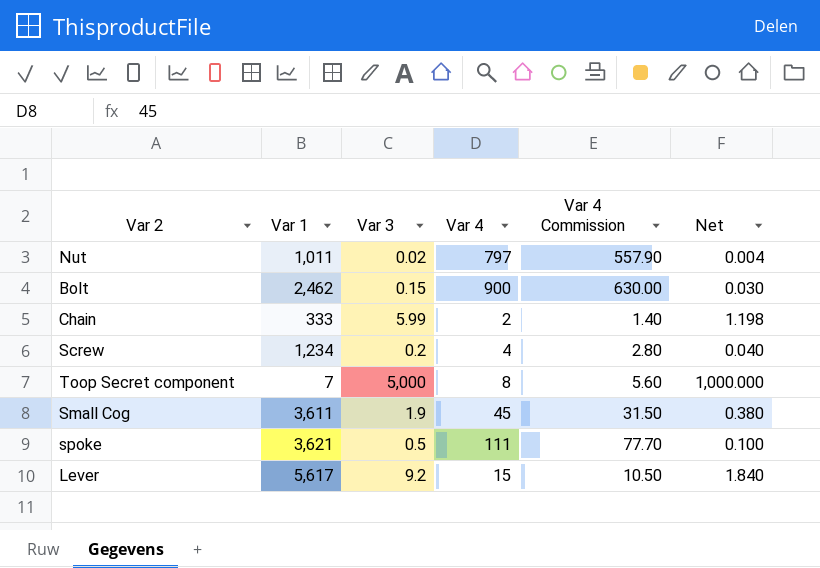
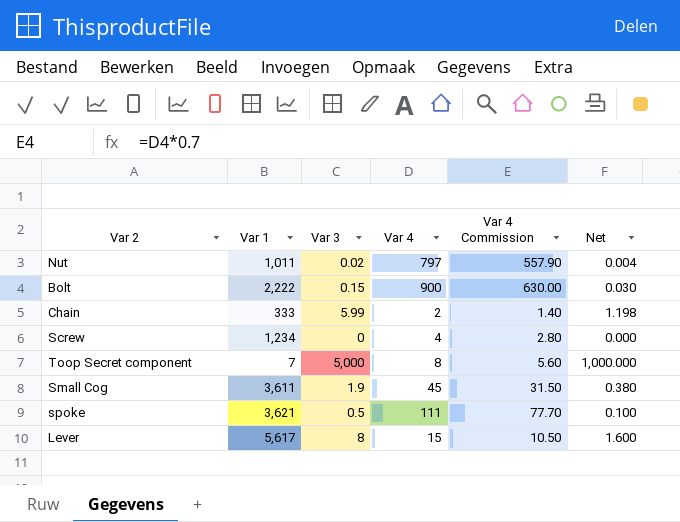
Bolt | Var 1: 2,462 -> 2,222
Screw | Var 3: 0.2 -> 0
Screw | Net: 0.040 -> 0.000
Lever | Var 3: 9.2 -> 8
Lever | Net: 1.840 -> 1.600

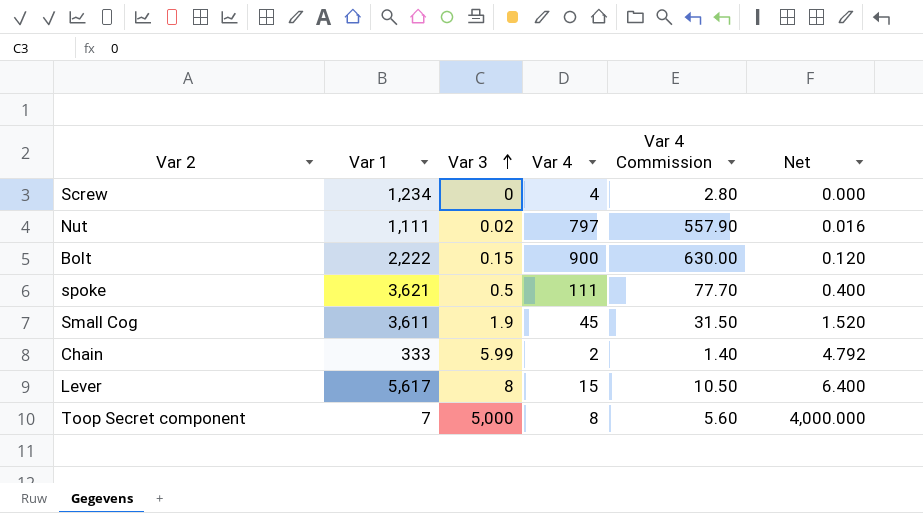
row order: none -> Var 3 ascending
column Net | formula: [Var 3] * 0.2 -> [Var 3] * 0.8
Nut | Var 1: 1,011 -> 1,111

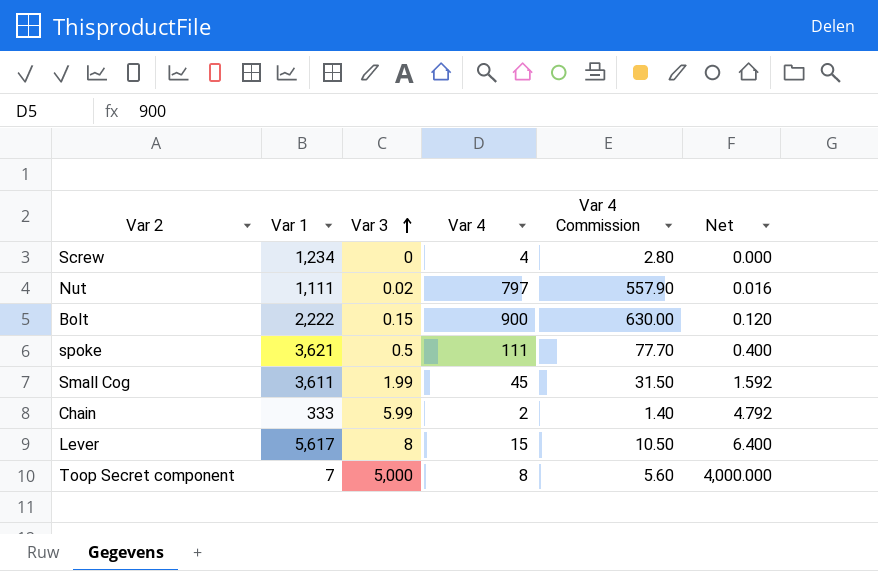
Small Cog | Var 3: 1.9 -> 1.99
Small Cog | Net: 1.520 -> 1.592

